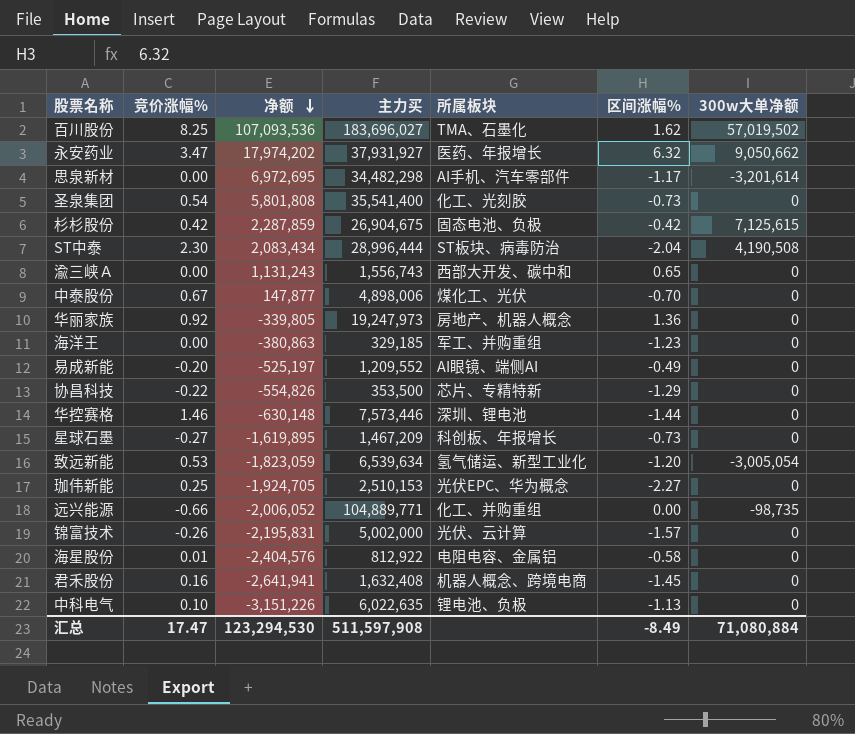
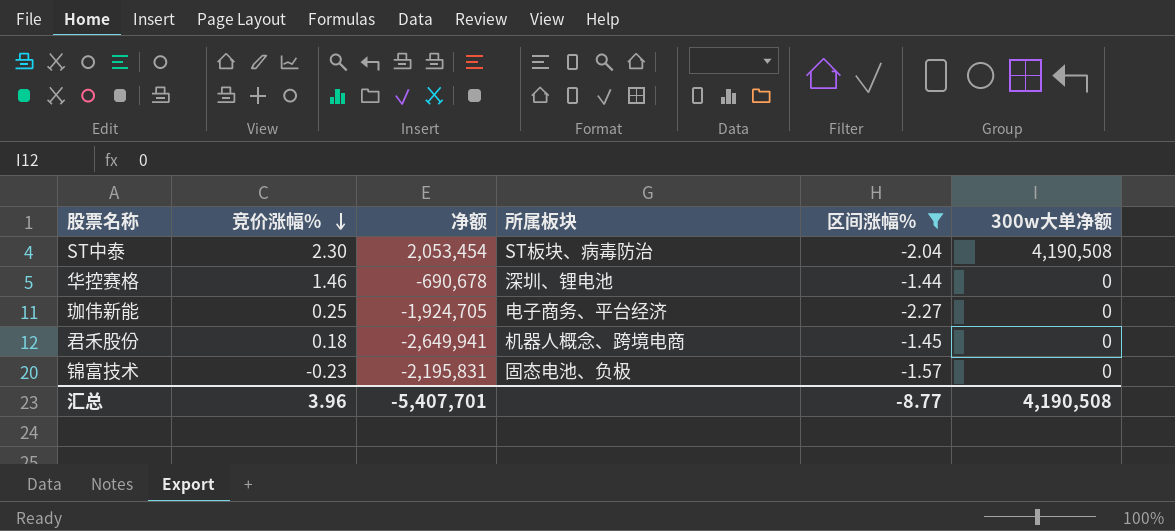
filter: none -> 区间涨幅% <= -1.44
row order: 净额 descending -> 竞价涨幅% descending
column 主力买 | position: 4 -> none
ST中泰 | 净额: 2,083,434 -> 2,053,454
华控赛格 | 净额: -630,148 -> -690,678
珈伟新能 | 所属板块: 光伏EPC、华为概念 -> 电子商务、平台经济
君禾股份 | 竞价涨幅%: 0.16 -> 0.18
君禾股份 | 净额: -2,641,941 -> -2,649,941
锦富技术 | 竞价涨幅%: -0.26 -> -0.23
锦富技术 | 所属板块: 光伏、云计算 -> 固态电池、负极
汇总 | 竞价涨幅%: 17.47 -> 3.96
汇总 | 净额: 123,294,530 -> -5,407,701
汇总 | 区间涨幅%: -8.49 -> -8.77
汇总 | 300w大单净额: 71,080,884 -> 4,190,508

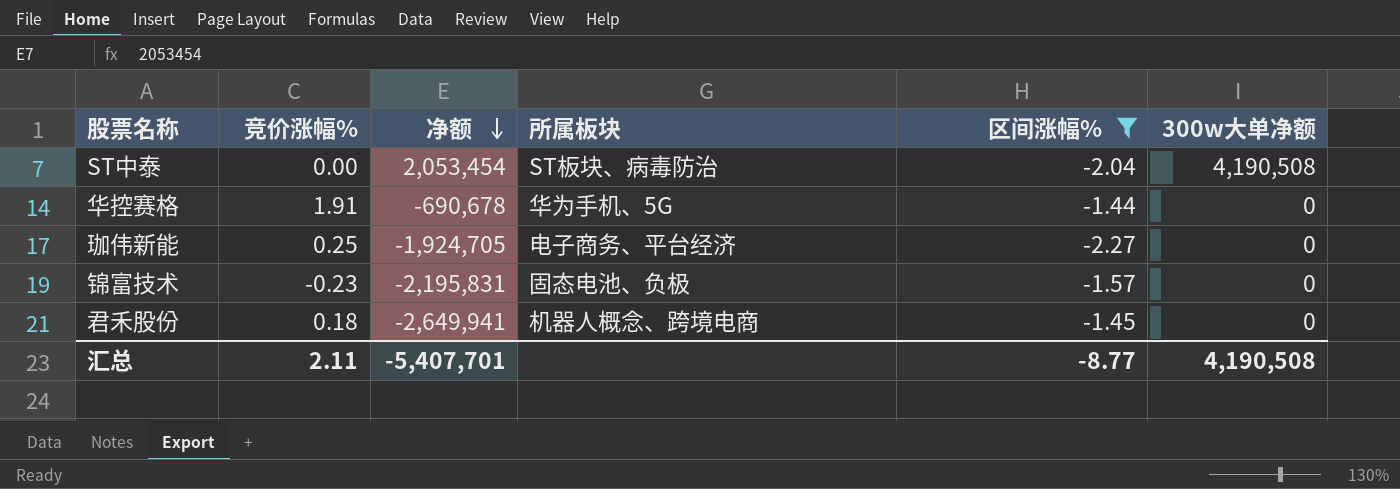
row order: 竞价涨幅% descending -> 净额 descending
ST中泰 | 竞价涨幅%: 2.30 -> 0.00
华控赛格 | 竞价涨幅%: 1.46 -> 1.91
华控赛格 | 所属板块: 深圳、锂电池 -> 华为手机、5G
汇总 | 竞价涨幅%: 3.96 -> 2.11

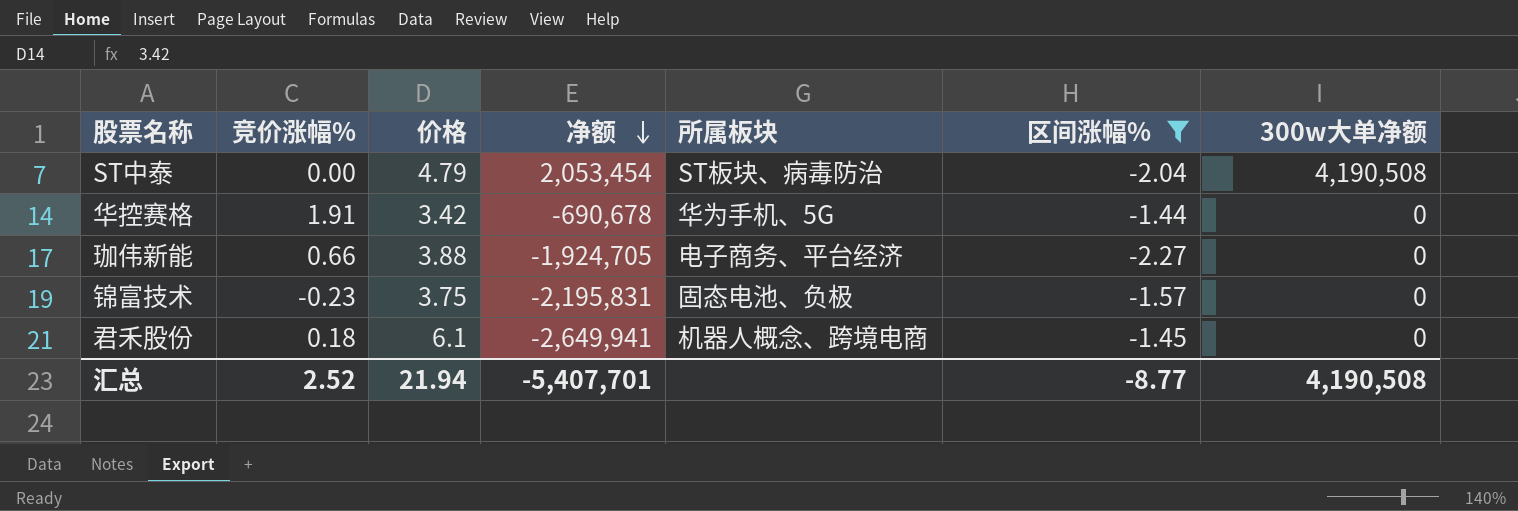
column 价格 | position: none -> 3
珈伟新能 | 竞价涨幅%: 0.25 -> 0.66
汇总 | 竞价涨幅%: 2.11 -> 2.52

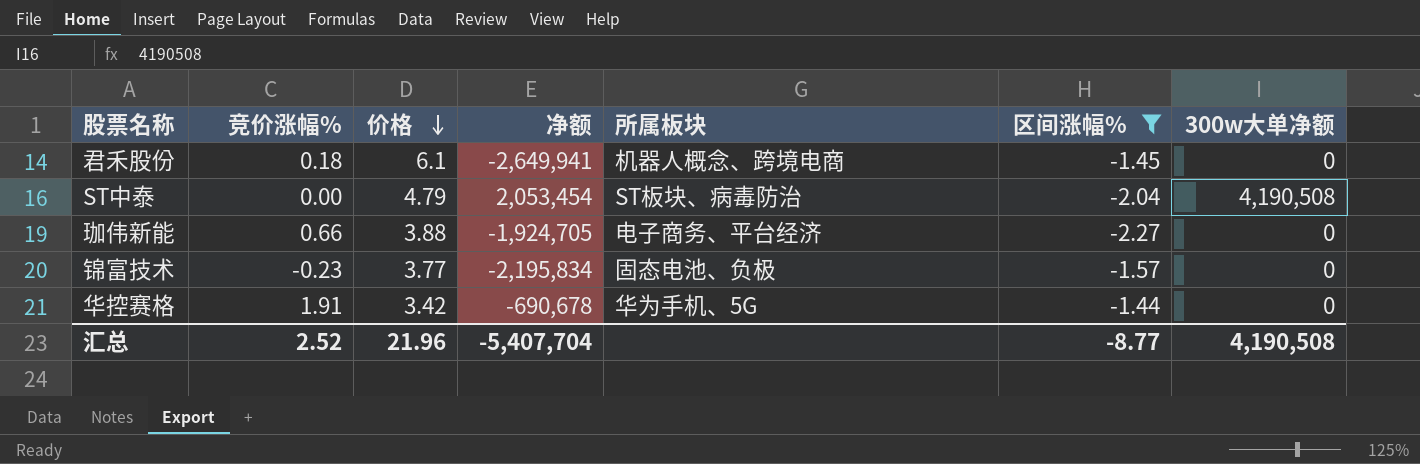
row order: 净额 descending -> 价格 descending
锦富技术 | 价格: 3.75 -> 3.77
锦富技术 | 净额: -2,195,831 -> -2,195,834
汇总 | 价格: 21.94 -> 21.96
汇总 | 净额: -5,407,701 -> -5,407,704

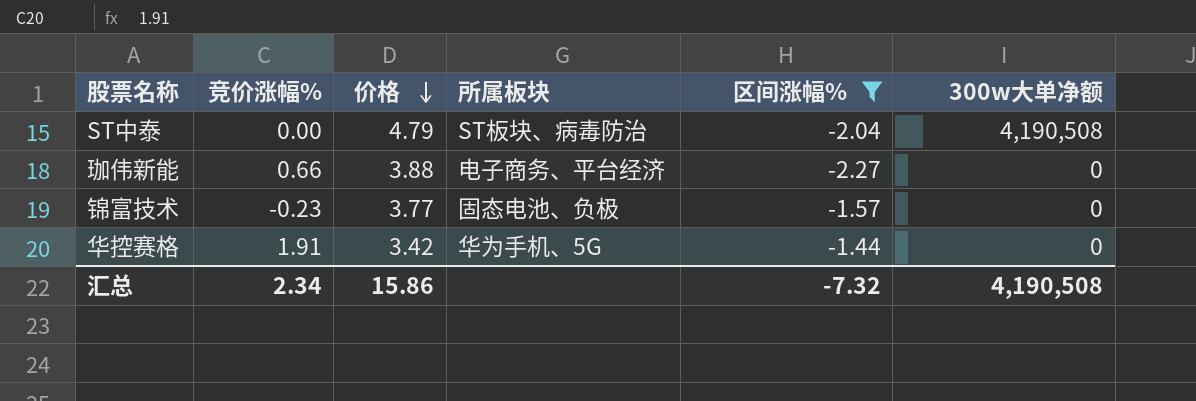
column 净额 | position: 4 -> none
row 君禾股份: 0.18 | 6.1 | -2,649,941 | 机器人概念、跨境电商 | -1.45 | 0 -> none
汇总 | 竞价涨幅%: 2.52 -> 2.34
汇总 | 价格: 21.96 -> 15.86
汇总 | 区间涨幅%: -8.77 -> -7.32

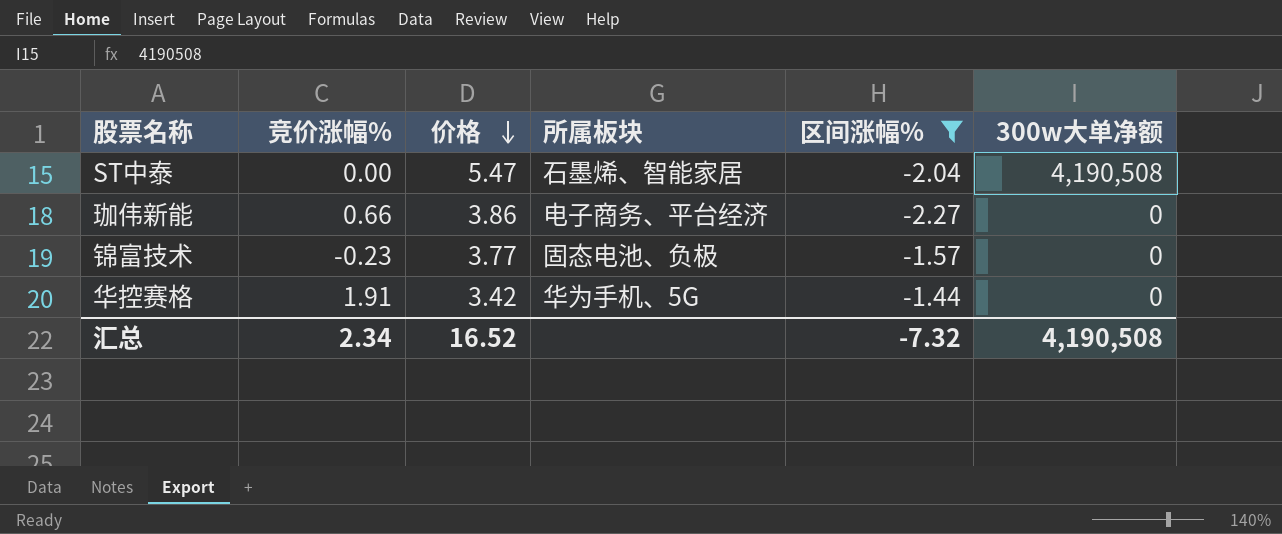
ST中泰 | 价格: 4.79 -> 5.47
ST中泰 | 所属板块: ST板块、病毒防治 -> 石墨烯、智能家居
珈伟新能 | 价格: 3.88 -> 3.86
汇总 | 价格: 15.86 -> 16.52

